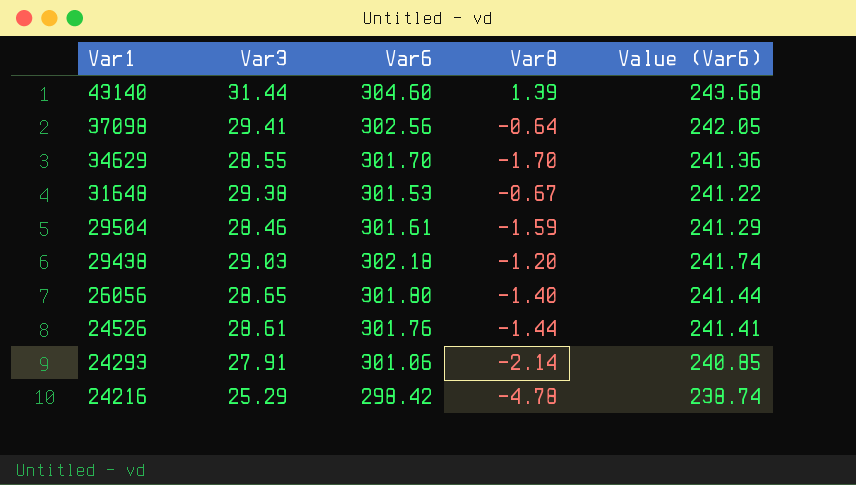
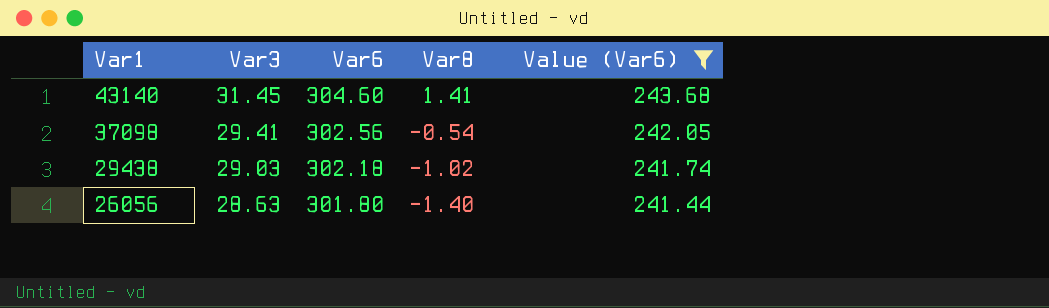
filter: none -> Value (Var6) >= 241.44
43140 | Var3: 31.44 -> 31.45
43140 | Var8: 1.39 -> 1.41
37098 | Var8: -0.64 -> -0.54
29438 | Var8: -1.20 -> -1.02
26056 | Var3: 28.65 -> 28.63

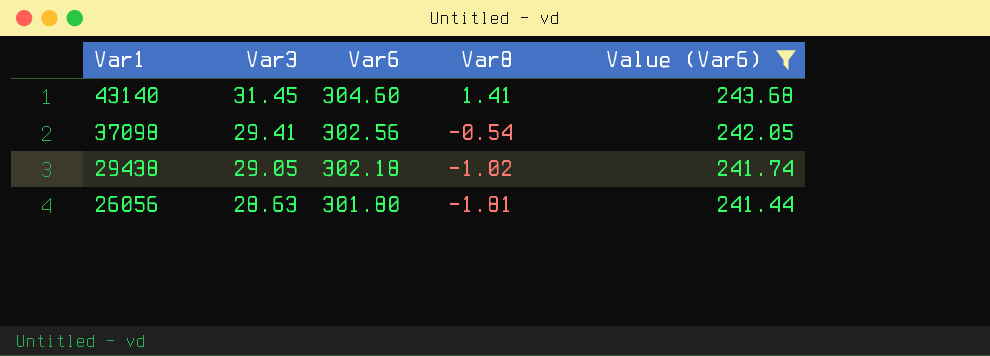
29438 | Var3: 29.03 -> 29.05
26056 | Var8: -1.40 -> -1.81

